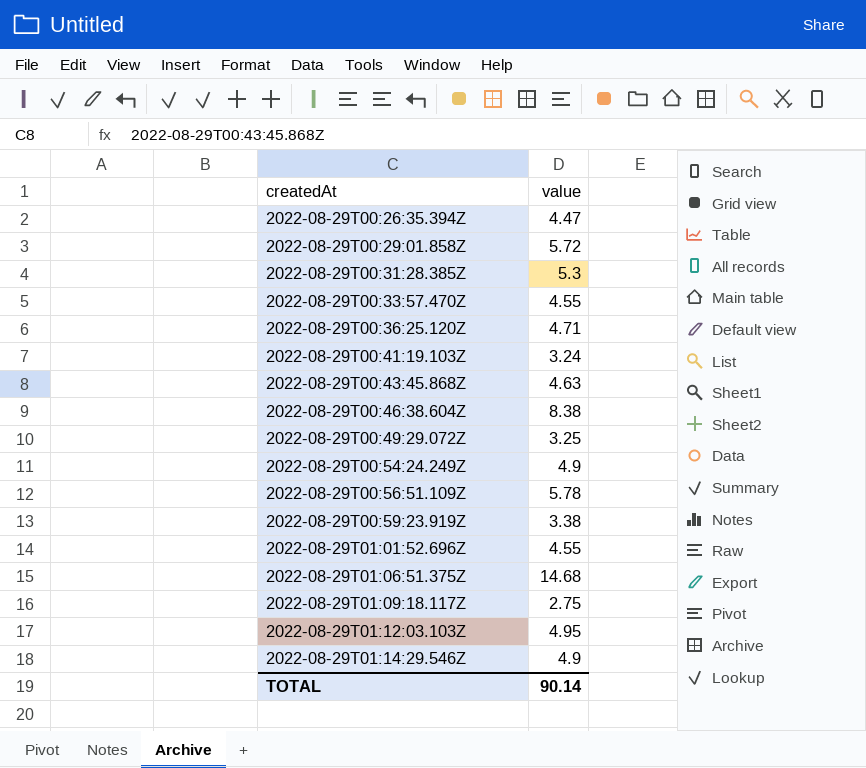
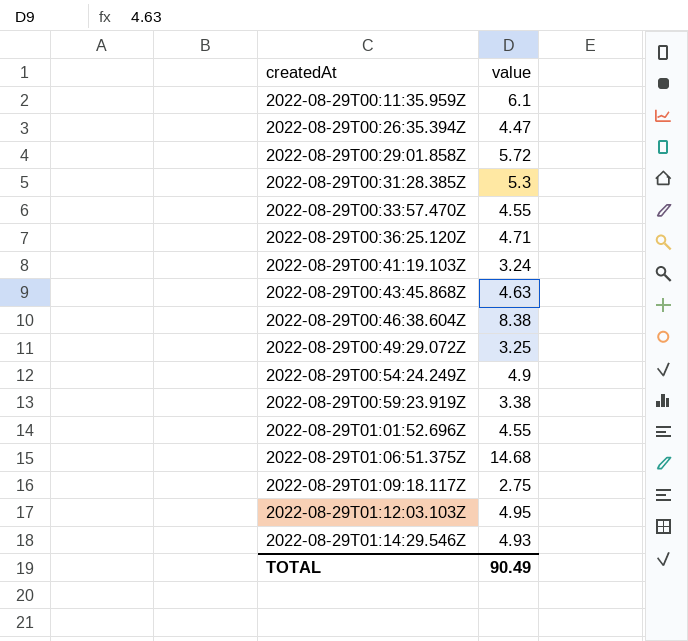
row 2022-08-29T00:56:51.109Z: 5.78 -> none
row 2022-08-29T00:11:35.959Z: none -> 6.1
2022-08-29T01:14:29.546Z | value: 4.9 -> 4.93
TOTAL | value: 90.14 -> 90.49

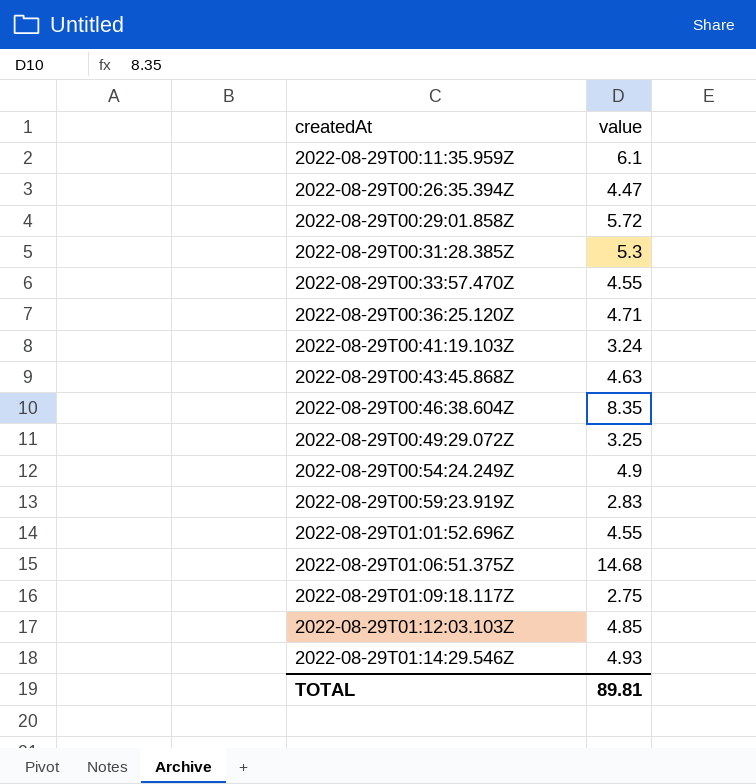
2022-08-29T00:46:38.604Z | value: 8.38 -> 8.35
2022-08-29T00:59:23.919Z | value: 3.38 -> 2.83
2022-08-29T01:12:03.103Z | value: 4.95 -> 4.85
TOTAL | value: 90.49 -> 89.81

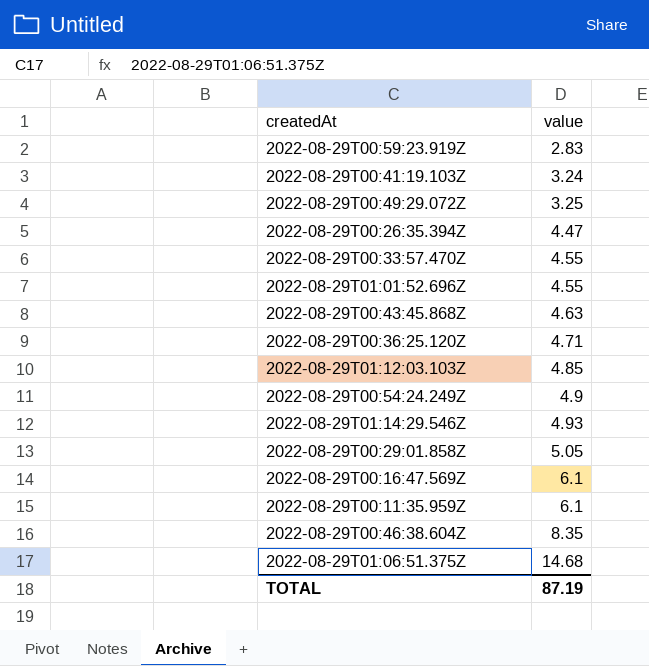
row order: createdAt ascending -> value ascending
row 2022-08-29T00:31:28.385Z: 5.3 -> none
row 2022-08-29T01:09:18.117Z: 2.75 -> none
2022-08-29T00:29:01.858Z | value: 5.72 -> 5.05
row 2022-08-29T00:16:47.569Z: none -> 6.1
TOTAL | value: 89.81 -> 87.19

